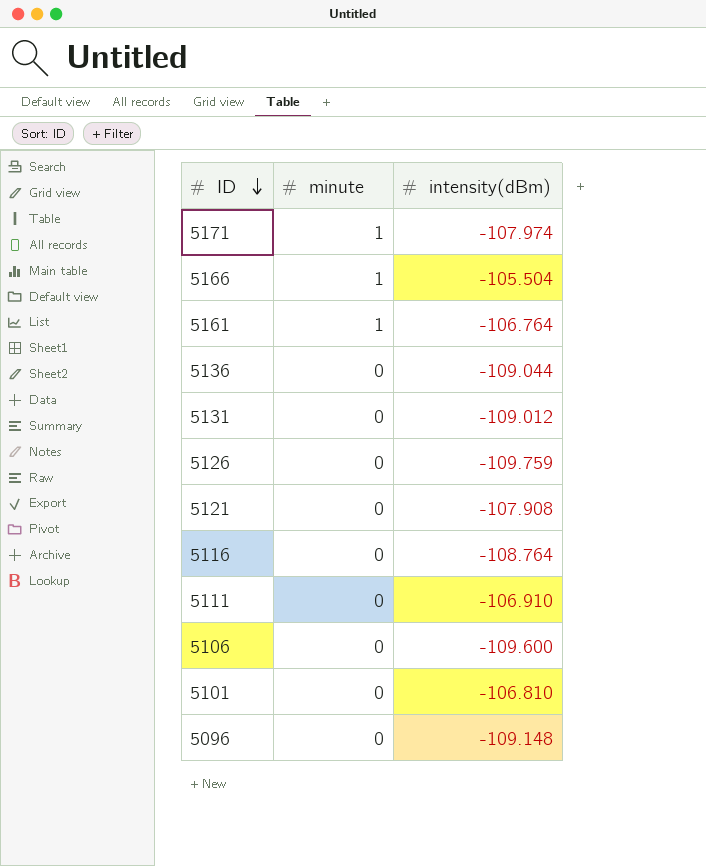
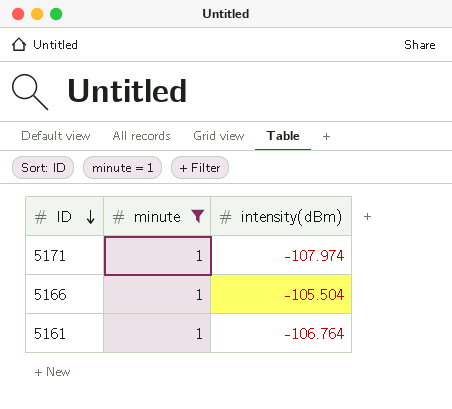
filter: none -> minute = 1

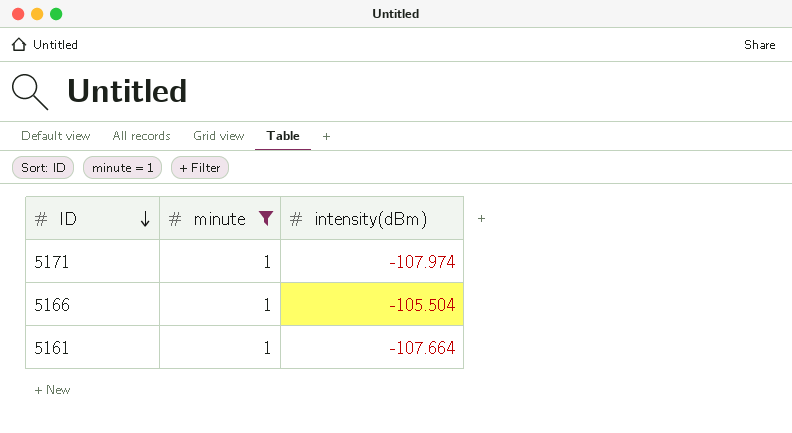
5161 | intensity(dBm): -106.764 -> -107.664

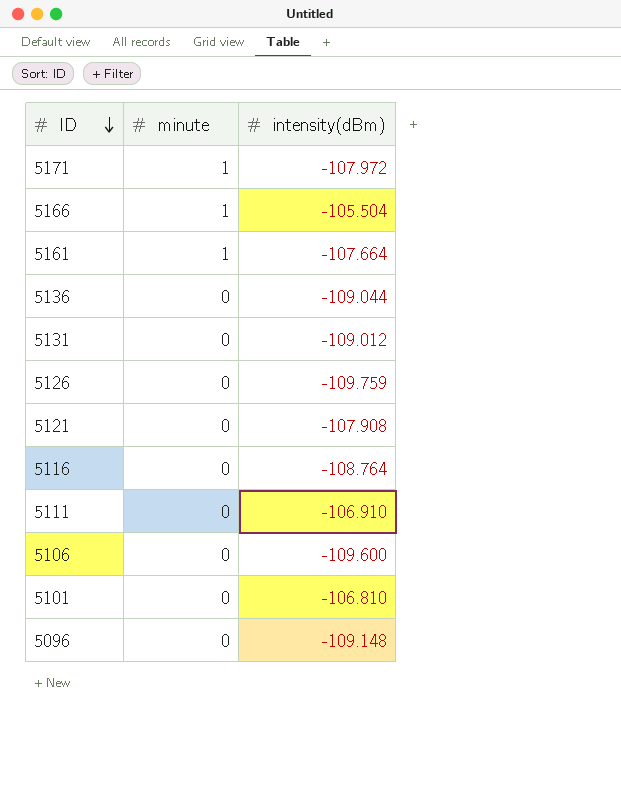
filter: minute = 1 -> none
5171 | intensity(dBm): -107.974 -> -107.972

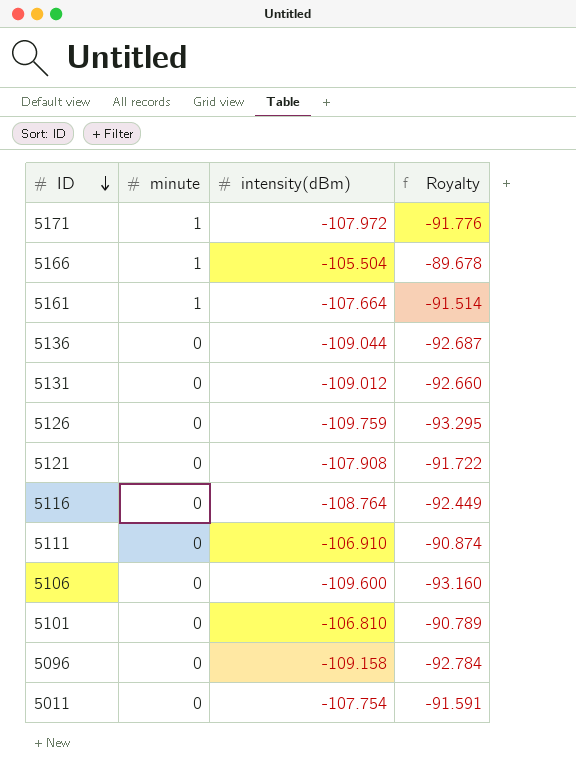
column Royalty | formula: none -> [intensity(dBm)] * 0.85
5096 | intensity(dBm): -109.148 -> -109.158
row 5011: none -> 0 | -107.754 | -91.591

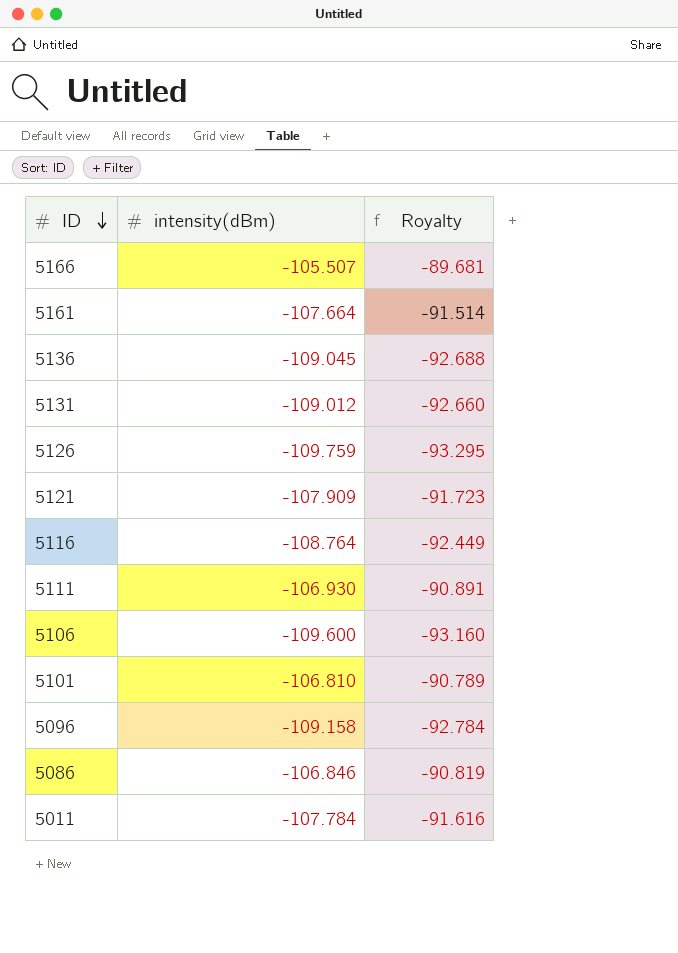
column minute | position: 2 -> none
row 5171: 1 | -107.972 | -91.776 -> none
5166 | intensity(dBm): -105.504 -> -105.507
5166 | Royalty: -89.678 -> -89.681
5136 | intensity(dBm): -109.044 -> -109.045
5136 | Royalty: -92.687 -> -92.688
5121 | intensity(dBm): -107.908 -> -107.909
5121 | Royalty: -91.722 -> -91.723
5111 | intensity(dBm): -106.910 -> -106.930
5111 | Royalty: -90.874 -> -90.891
row 5086: none -> -106.846 | -90.819
5011 | intensity(dBm): -107.754 -> -107.784
5011 | Royalty: -91.591 -> -91.616

